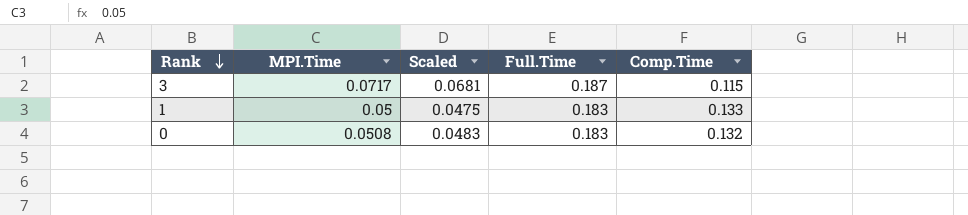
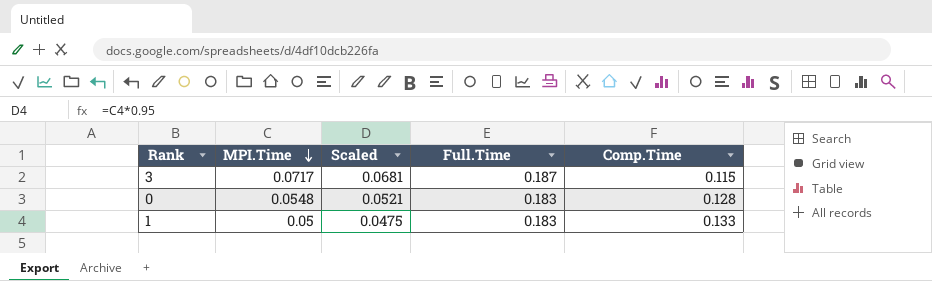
row order: Rank descending -> MPI.Time descending
0 | MPI.Time: 0.0508 -> 0.0548
0 | Scaled: 0.0483 -> 0.0521
0 | Comp.Time: 0.132 -> 0.128

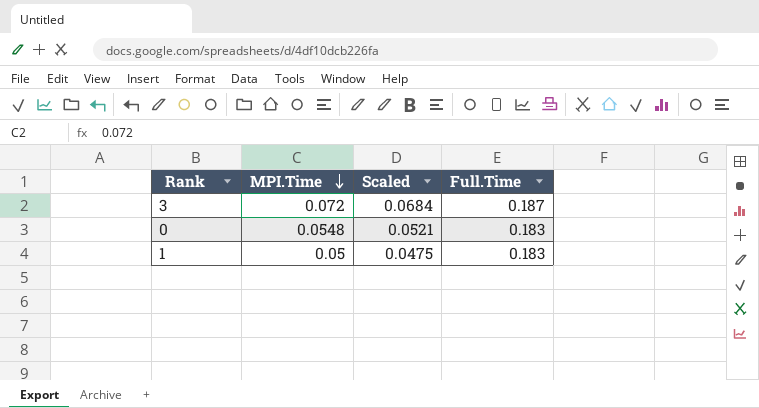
column Comp.Time | formula: [Full.Time] - [MPI.Time] -> none
3 | MPI.Time: 0.0717 -> 0.072
3 | Scaled: 0.0681 -> 0.0684

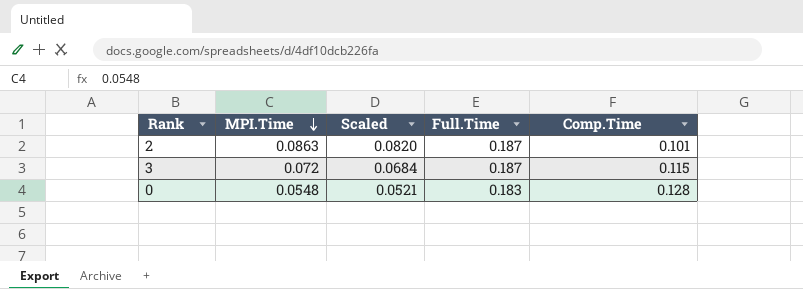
column Comp.Time | formula: none -> [Full.Time] - [MPI.Time]
row 1: 0.05 | 0.0475 | 0.183 -> none
row 2: none -> 0.0863 | 0.0820 | 0.187 | 0.101

